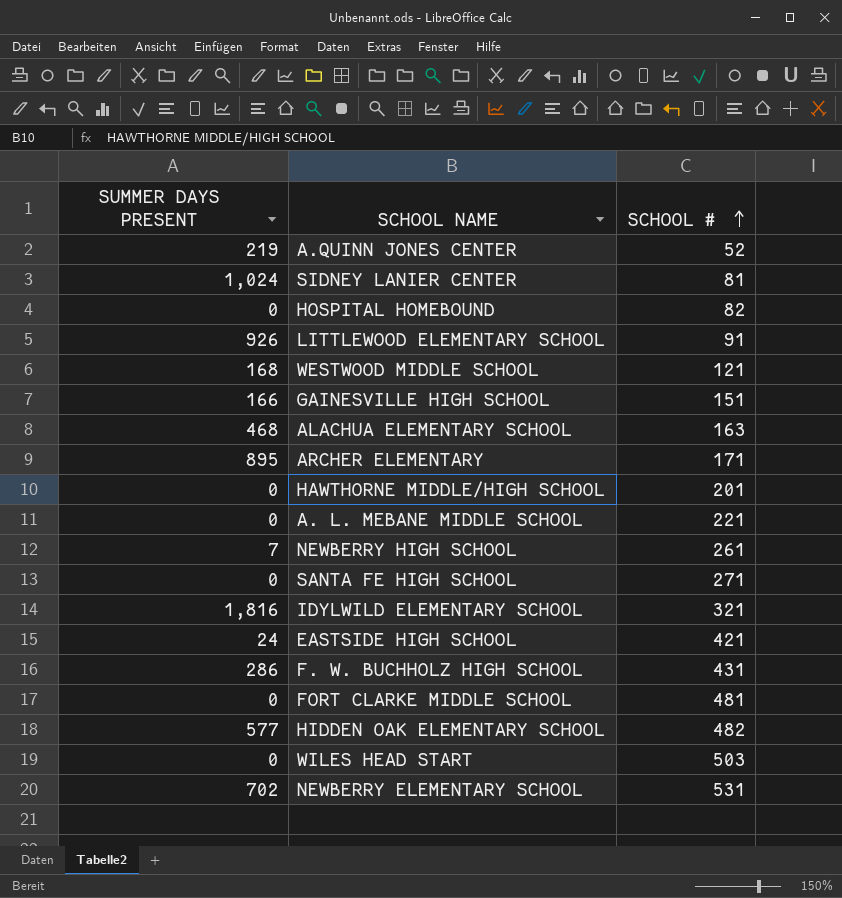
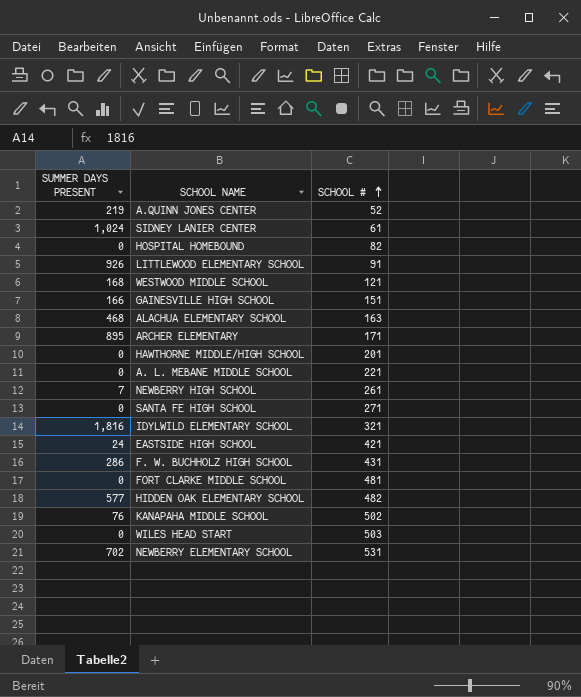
SIDNEY LANIER CENTER | SCHOOL #: 81 -> 61
row KANAPAHA MIDDLE SCHOOL: none -> 76 | 502

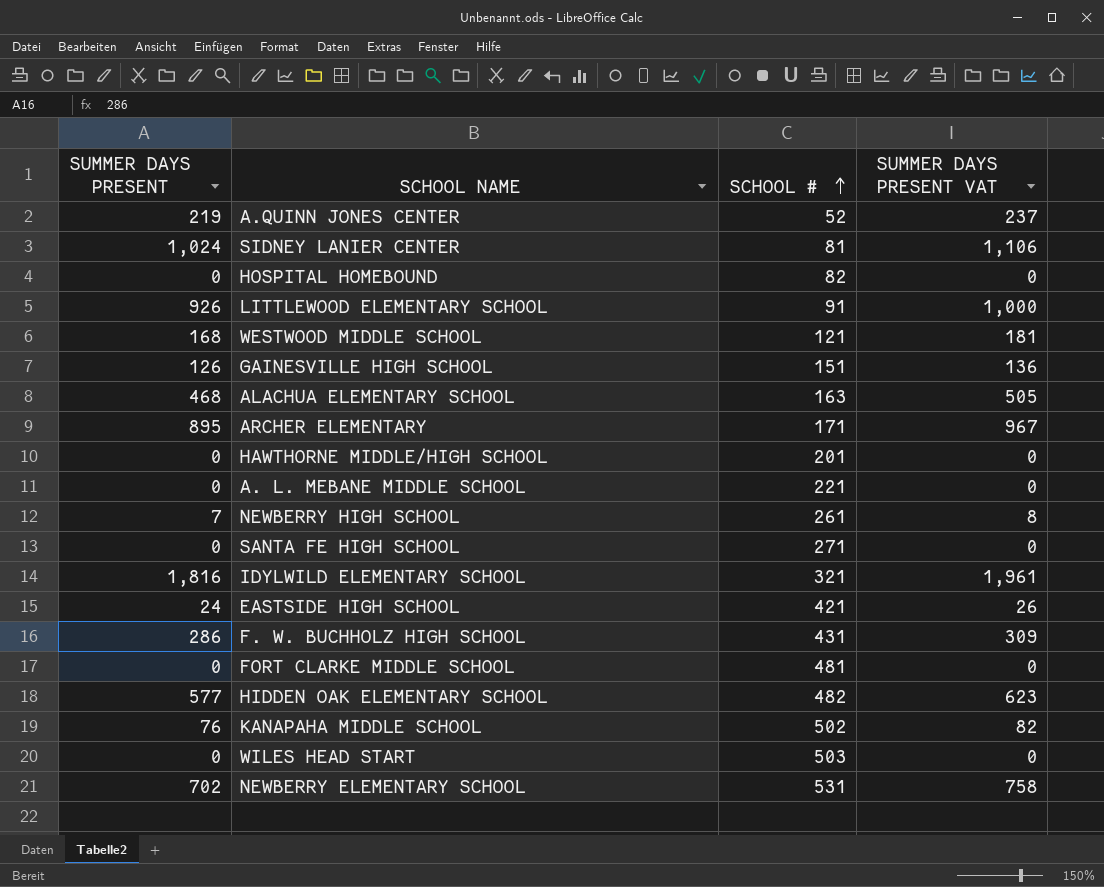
column SUMMER DAYS PRESENT VAT | formula: none -> [SUMMER DAYS PRESENT] * 1.08
SIDNEY LANIER CENTER | SCHOOL #: 61 -> 81
GAINESVILLE HIGH SCHOOL | SUMMER DAYS PRESENT: 166 -> 126

